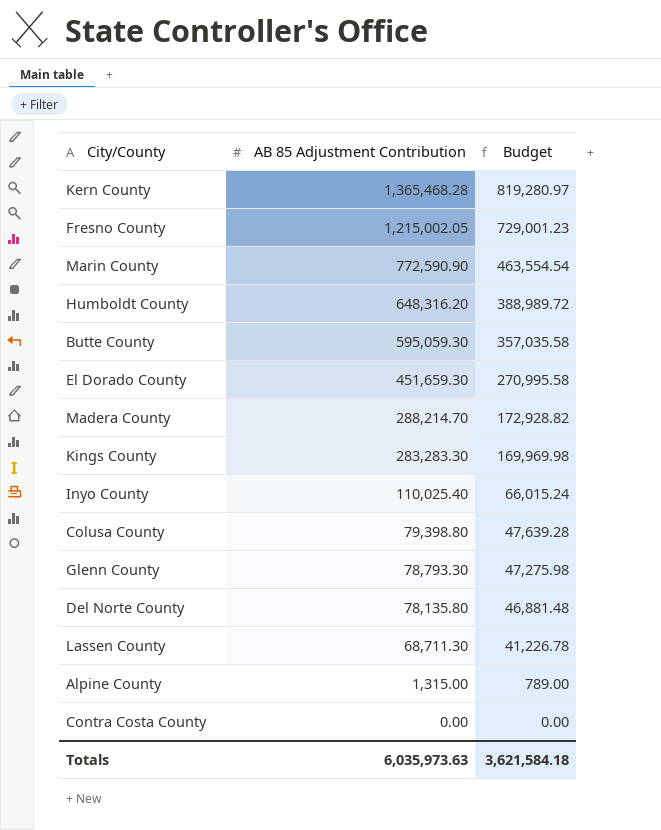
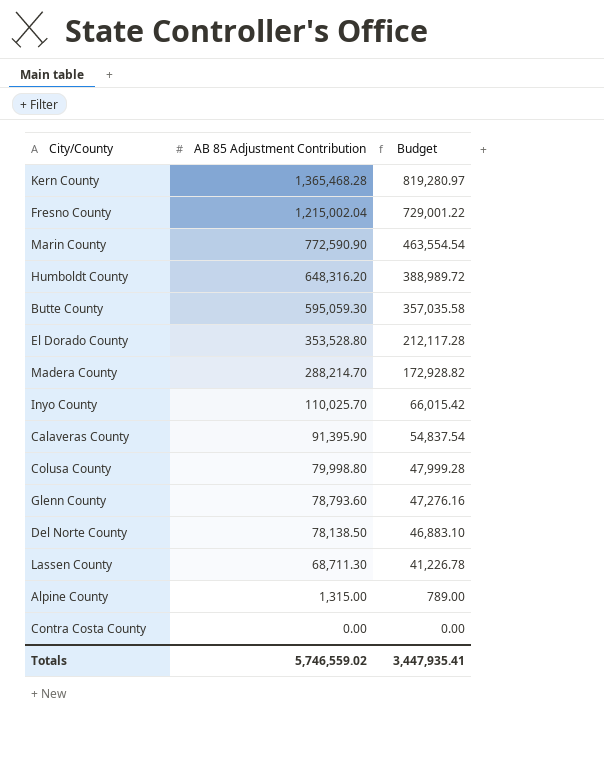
row Kings County: 283,283.30 | 169,969.98 -> none
Fresno County | AB 85 Adjustment Contribution: 1,215,002.05 -> 1,215,002.04
Fresno County | Budget: 729,001.23 -> 729,001.22
El Dorado County | AB 85 Adjustment Contribution: 451,659.30 -> 353,528.80
El Dorado County | Budget: 270,995.58 -> 212,117.28
Inyo County | AB 85 Adjustment Contribution: 110,025.40 -> 110,025.70
Inyo County | Budget: 66,015.24 -> 66,015.42
row Calaveras County: none -> 91,395.90 | 54,837.54
Colusa County | AB 85 Adjustment Contribution: 79,398.80 -> 79,998.80
Colusa County | Budget: 47,639.28 -> 47,999.28
Glenn County | AB 85 Adjustment Contribution: 78,793.30 -> 78,793.60
Glenn County | Budget: 47,275.98 -> 47,276.16
Del Norte County | AB 85 Adjustment Contribution: 78,135.80 -> 78,138.50
Del Norte County | Budget: 46,881.48 -> 46,883.10
Totals | AB 85 Adjustment Contribution: 6,035,973.63 -> 5,746,559.02
Totals | Budget: 3,621,584.18 -> 3,447,935.41

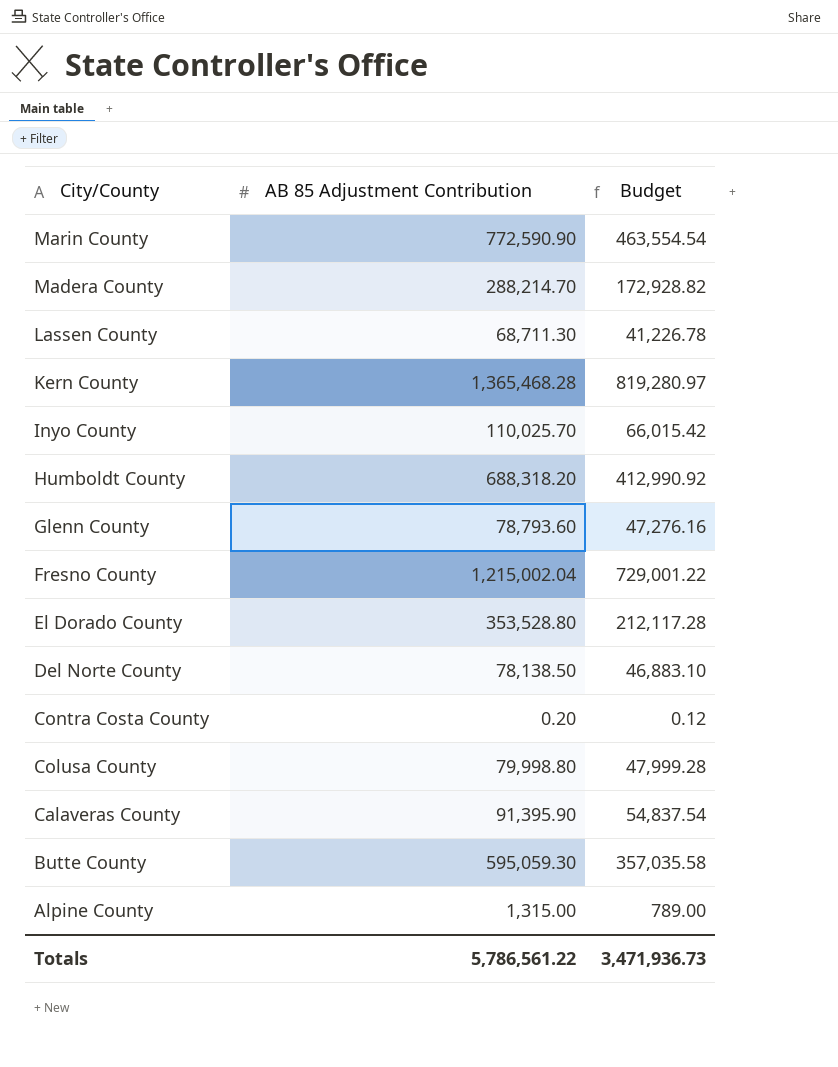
row order: AB 85 Adjustment Contribution descending -> City/County descending
Humboldt County | AB 85 Adjustment Contribution: 648,316.20 -> 688,318.20
Humboldt County | Budget: 388,989.72 -> 412,990.92
Contra Costa County | AB 85 Adjustment Contribution: 0.00 -> 0.20
Contra Costa County | Budget: 0.00 -> 0.12
Totals | AB 85 Adjustment Contribution: 5,746,559.02 -> 5,786,561.22
Totals | Budget: 3,447,935.41 -> 3,471,936.73

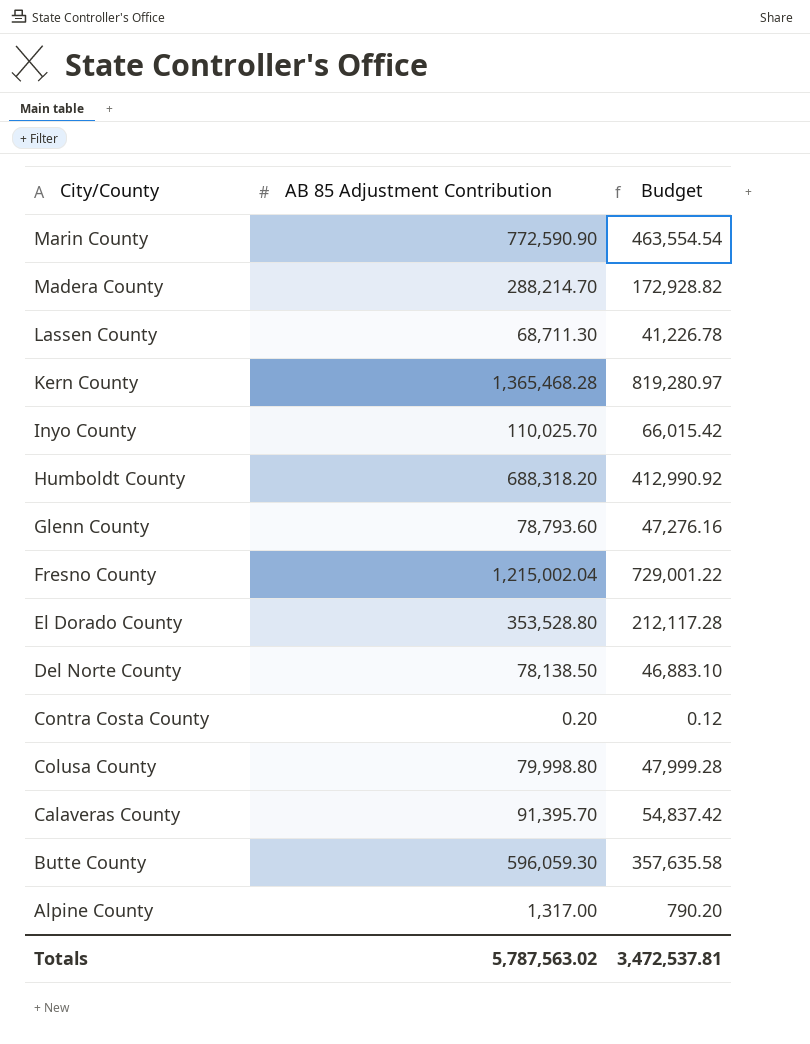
Calaveras County | AB 85 Adjustment Contribution: 91,395.90 -> 91,395.70
Calaveras County | Budget: 54,837.54 -> 54,837.42
Butte County | AB 85 Adjustment Contribution: 595,059.30 -> 596,059.30
Butte County | Budget: 357,035.58 -> 357,635.58
Alpine County | AB 85 Adjustment Contribution: 1,315.00 -> 1,317.00
Alpine County | Budget: 789.00 -> 790.20
Totals | AB 85 Adjustment Contribution: 5,786,561.22 -> 5,787,563.02
Totals | Budget: 3,471,936.73 -> 3,472,537.81

